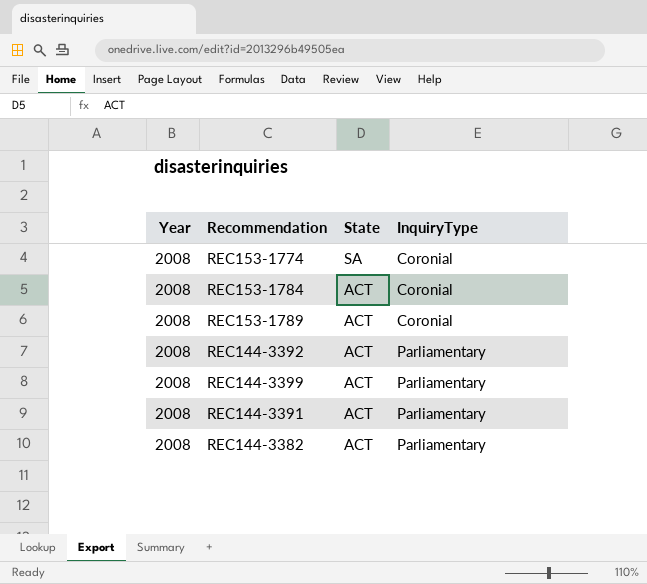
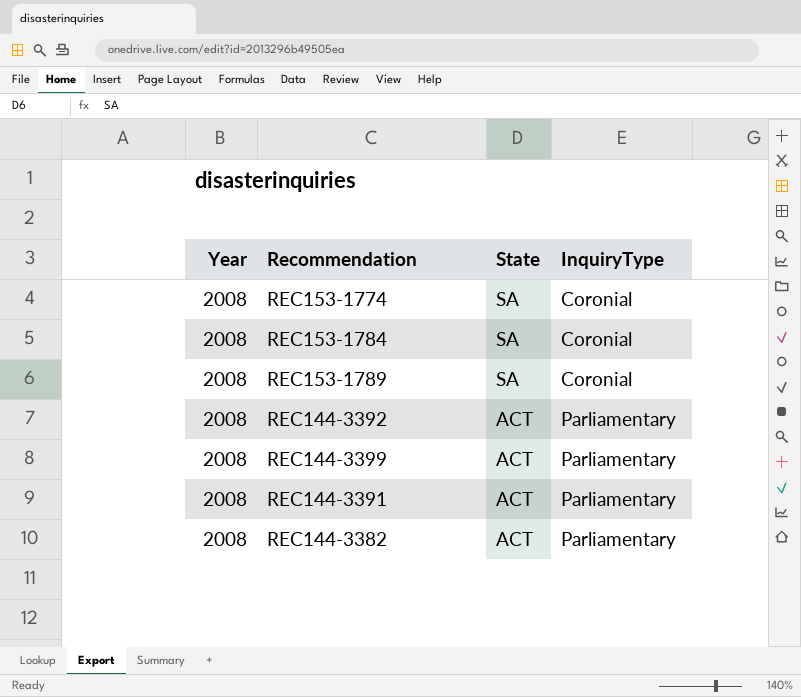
REC153-1784 | State: ACT -> SA
REC153-1789 | State: ACT -> SA

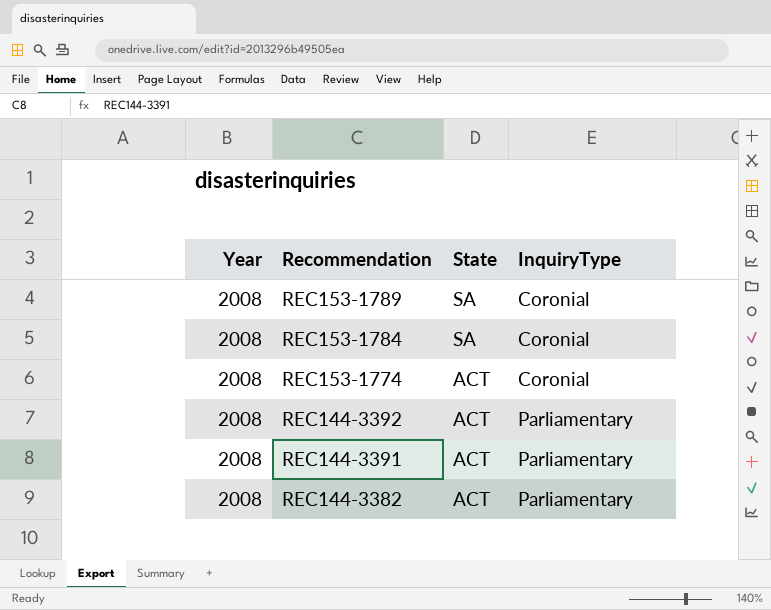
row order: State descending -> Recommendation descending
row REC144-3399: 2008 | ACT | Parliamentary -> none
REC153-1774 | State: SA -> ACT

